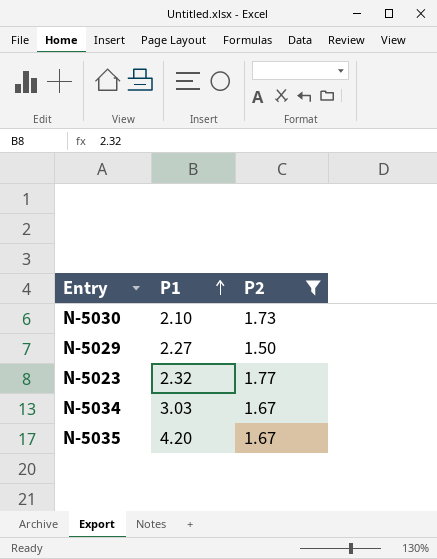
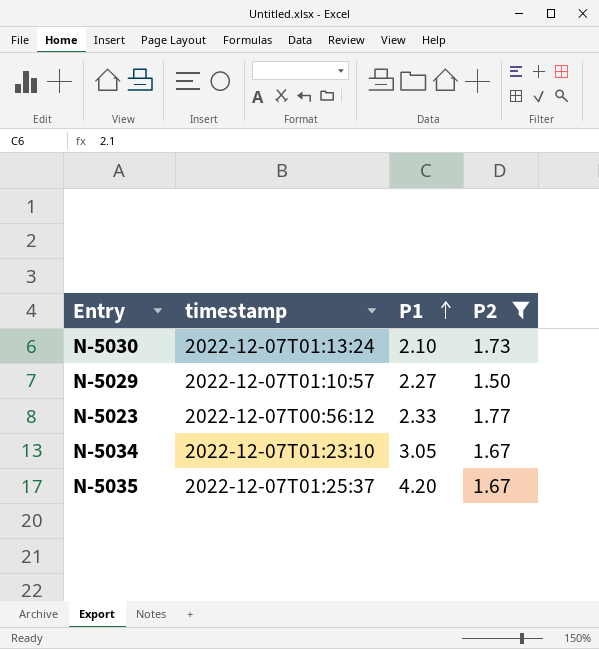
column timestamp | position: none -> 2
N-5023 | P1: 2.32 -> 2.33
N-5034 | P1: 3.03 -> 3.05

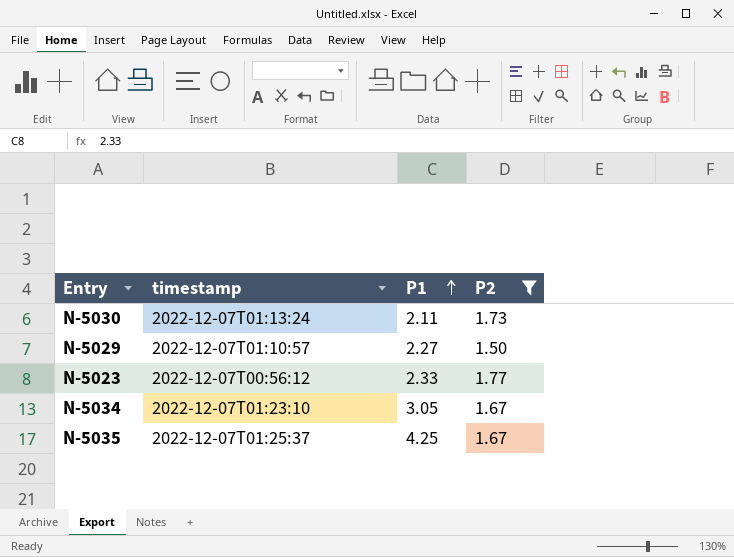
N-5030 | P1: 2.10 -> 2.11
N-5035 | P1: 4.20 -> 4.25

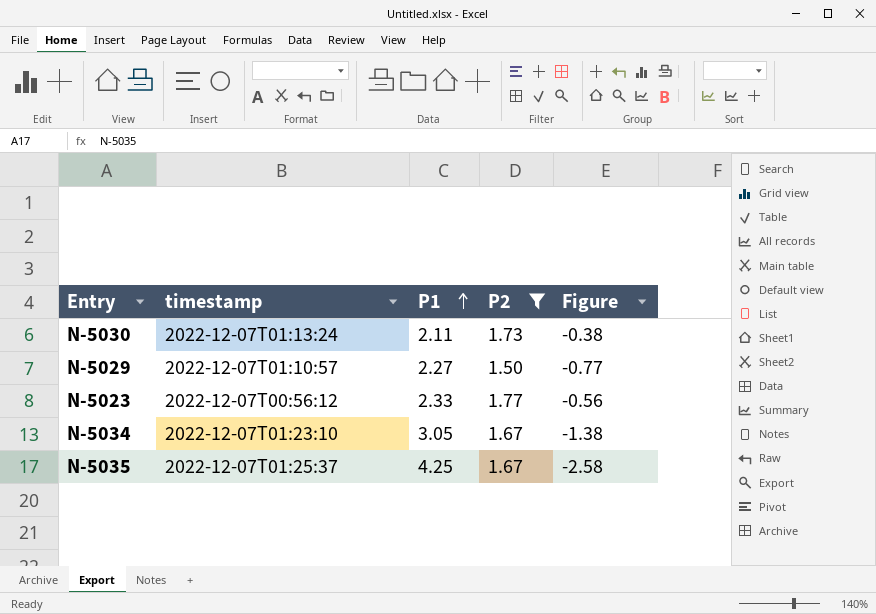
column Figure | formula: none -> [P2] - [P1]

